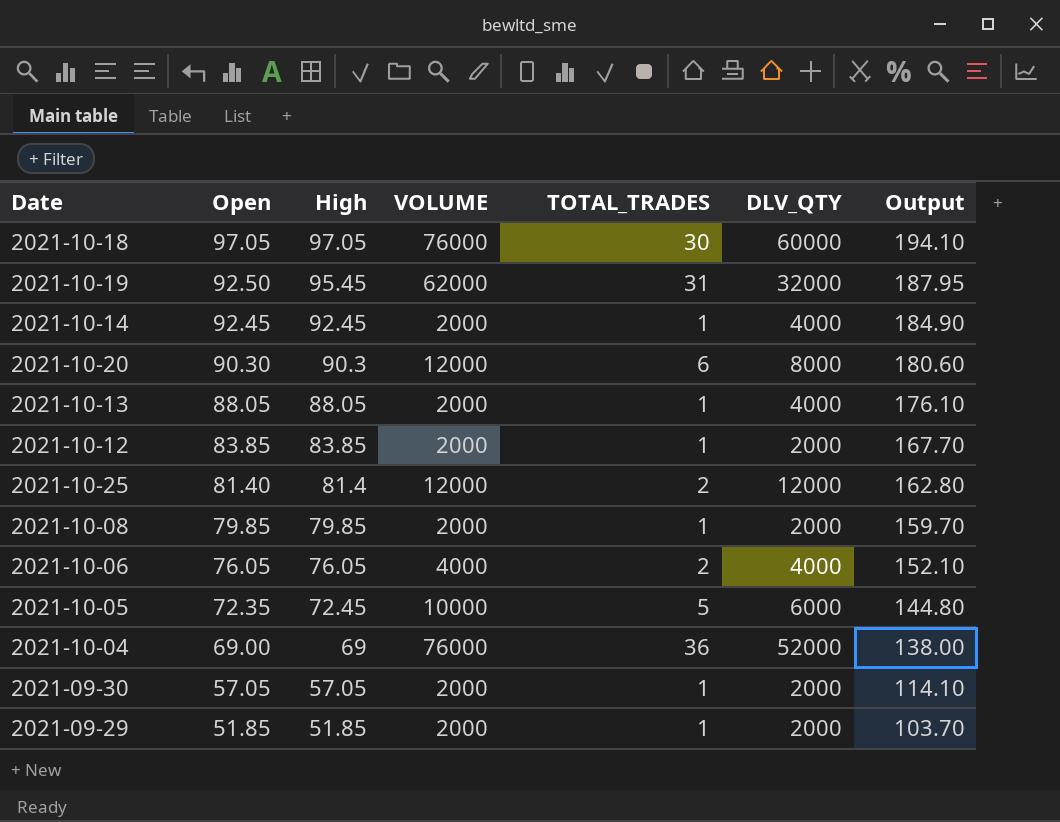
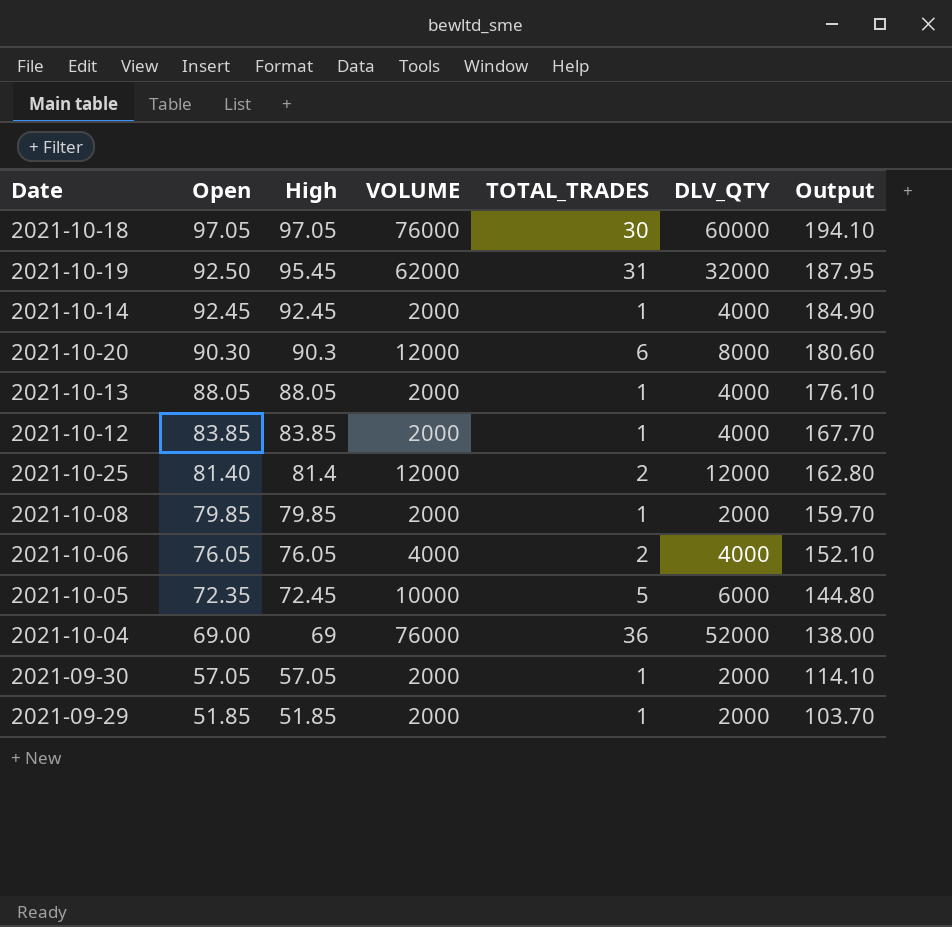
2021-10-12 | DLV_QTY: 2000 -> 4000

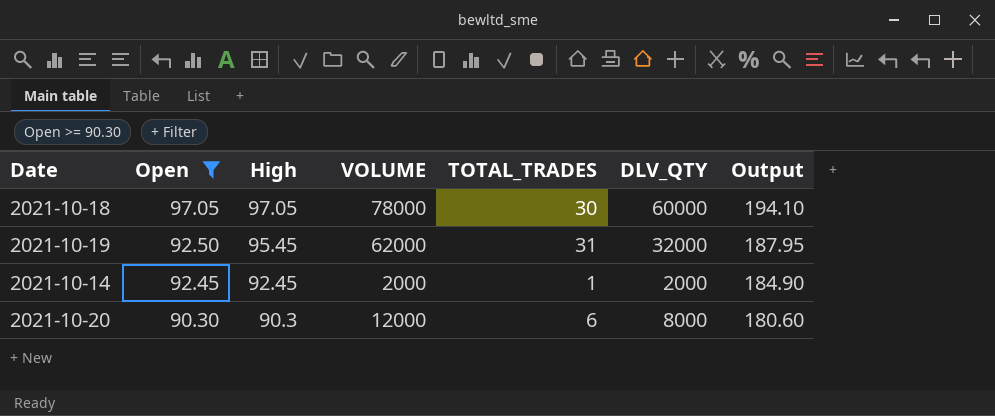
filter: none -> Open >= 90.30
2021-10-18 | VOLUME: 76000 -> 78000
2021-10-14 | DLV_QTY: 4000 -> 2000

